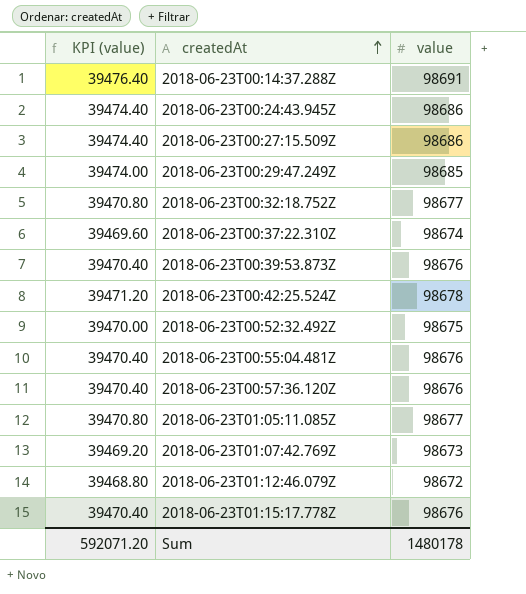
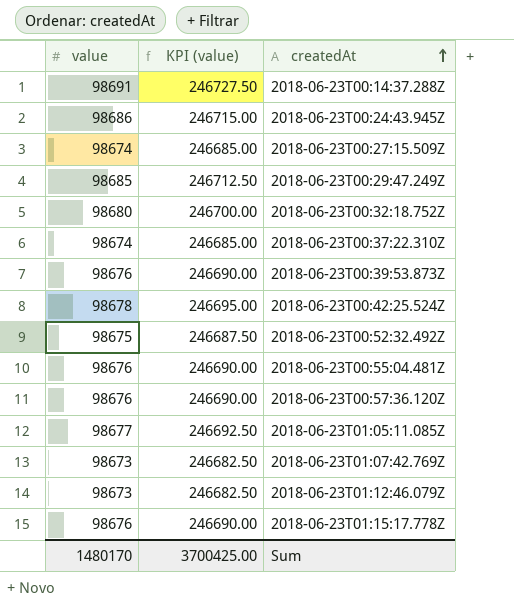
column value | position: 3 -> 1
column KPI (value) | formula: [value] * 0.4 -> [value] * 2.5
2018-06-23T00:27:15.509Z | value: 98686 -> 98674
2018-06-23T00:32:18.752Z | value: 98677 -> 98680
2018-06-23T01:12:46.079Z | value: 98672 -> 98673
Sum | value: 1480178 -> 1480170
Sum | KPI (value): 592071.20 -> 3700425.00

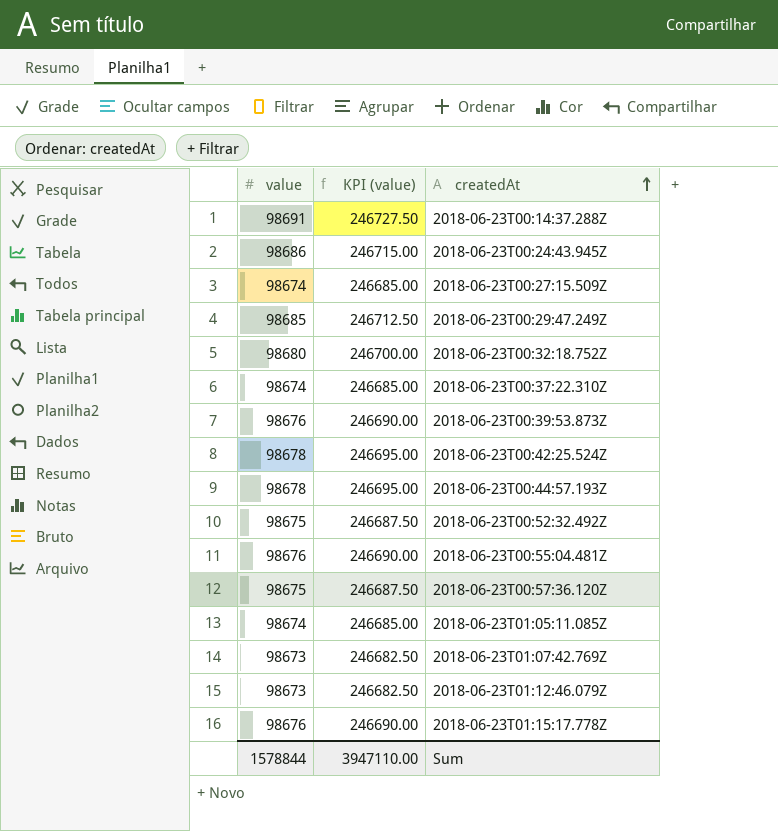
row 2018-06-23T00:44:57.193Z: none -> 98678 | 246695.00
2018-06-23T00:57:36.120Z | value: 98676 -> 98675
2018-06-23T00:57:36.120Z | KPI (value): 246690.00 -> 246687.50
2018-06-23T01:05:11.085Z | value: 98677 -> 98674
2018-06-23T01:05:11.085Z | KPI (value): 246692.50 -> 246685.00
Sum | value: 1480170 -> 1578844
Sum | KPI (value): 3700425.00 -> 3947110.00

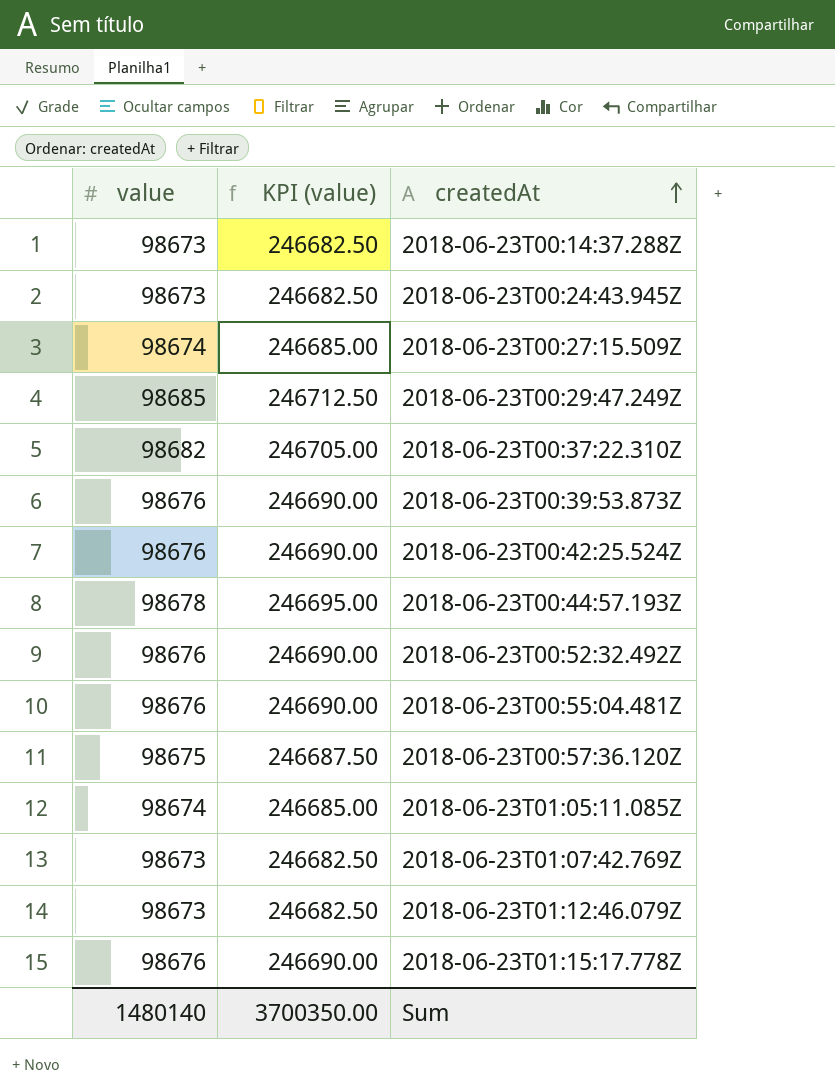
row 2018-06-23T00:32:18.752Z: 98680 | 246700.00 -> none
2018-06-23T00:14:37.288Z | value: 98691 -> 98673
2018-06-23T00:14:37.288Z | KPI (value): 246727.50 -> 246682.50
2018-06-23T00:24:43.945Z | value: 98686 -> 98673
2018-06-23T00:24:43.945Z | KPI (value): 246715.00 -> 246682.50
2018-06-23T00:37:22.310Z | value: 98674 -> 98682
2018-06-23T00:37:22.310Z | KPI (value): 246685.00 -> 246705.00
2018-06-23T00:42:25.524Z | value: 98678 -> 98676
2018-06-23T00:42:25.524Z | KPI (value): 246695.00 -> 246690.00
2018-06-23T00:52:32.492Z | value: 98675 -> 98676
2018-06-23T00:52:32.492Z | KPI (value): 246687.50 -> 246690.00
Sum | value: 1578844 -> 1480140
Sum | KPI (value): 3947110.00 -> 3700350.00

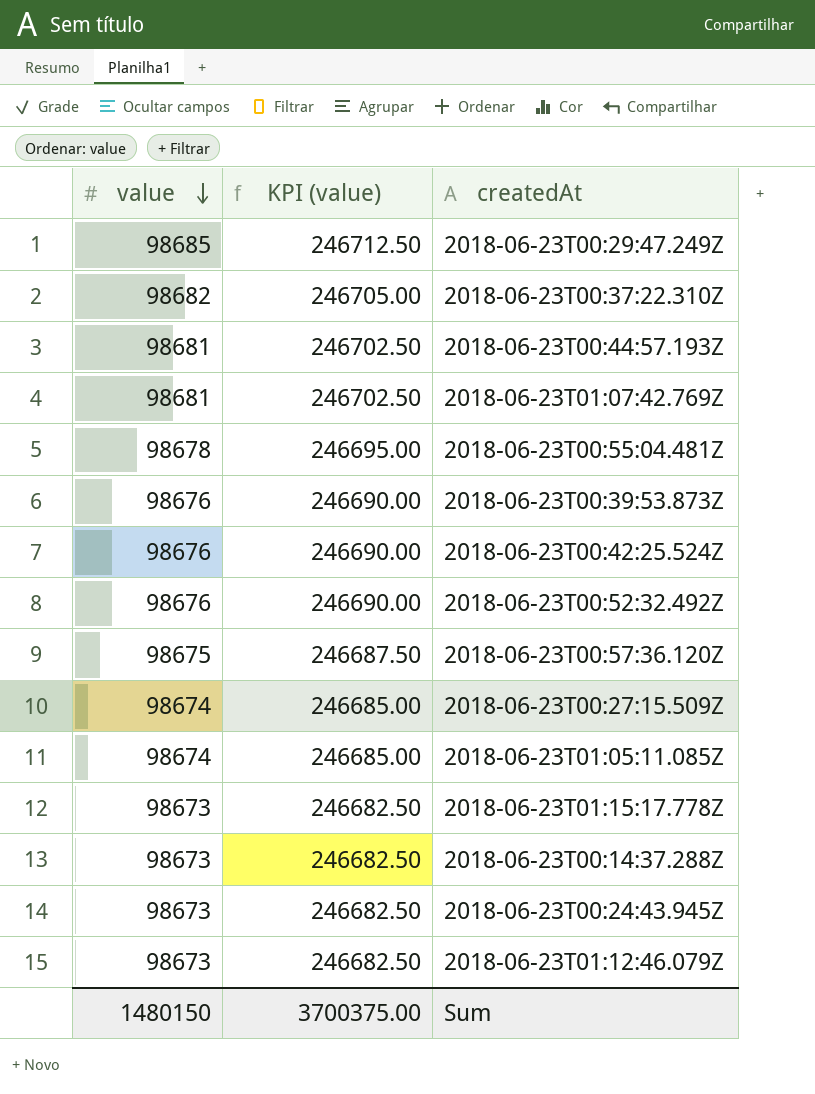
row order: createdAt ascending -> value descending
2018-06-23T00:44:57.193Z | value: 98678 -> 98681
2018-06-23T00:44:57.193Z | KPI (value): 246695.00 -> 246702.50
2018-06-23T01:07:42.769Z | value: 98673 -> 98681
2018-06-23T01:07:42.769Z | KPI (value): 246682.50 -> 246702.50
2018-06-23T00:55:04.481Z | value: 98676 -> 98678
2018-06-23T00:55:04.481Z | KPI (value): 246690.00 -> 246695.00
2018-06-23T01:15:17.778Z | value: 98676 -> 98673
2018-06-23T01:15:17.778Z | KPI (value): 246690.00 -> 246682.50
Sum | value: 1480140 -> 1480150
Sum | KPI (value): 3700350.00 -> 3700375.00

